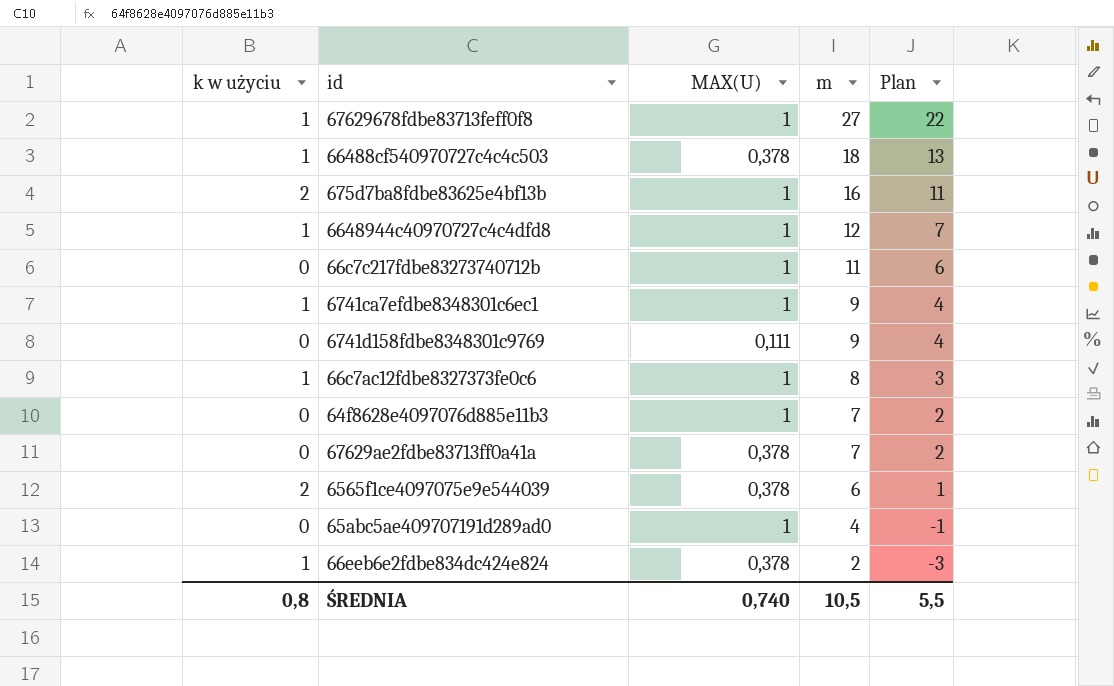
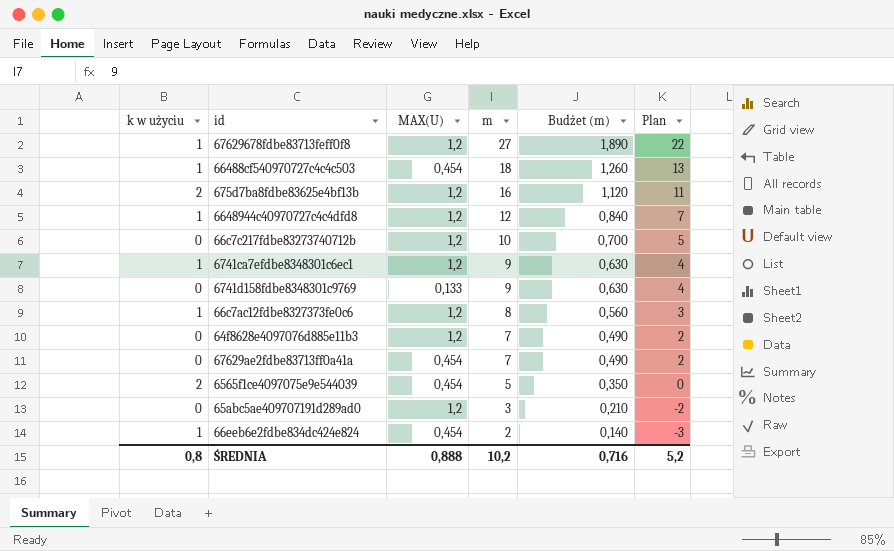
column Budżet (m) | formula: none -> [m] * 0,07
67629678fdbe83713feff0f8 | MAX(U): 1 -> 1,2
66488cf540970727c4c4c503 | MAX(U): 0,378 -> 0,454
675d7ba8fdbe83625e4bf13b | MAX(U): 1 -> 1,2
6648944c40970727c4c4dfd8 | MAX(U): 1 -> 1,2
66c7c217fdbe83273740712b | MAX(U): 1 -> 1,2
66c7c217fdbe83273740712b | m: 11 -> 10
66c7c217fdbe83273740712b | Plan: 6 -> 5
6741ca7efdbe8348301c6ec1 | MAX(U): 1 -> 1,2
6741d158fdbe8348301c9769 | MAX(U): 0,111 -> 0,133
66c7ac12fdbe8327373fe0c6 | MAX(U): 1 -> 1,2
64f8628e4097076d885e11b3 | MAX(U): 1 -> 1,2
67629ae2fdbe83713ff0a41a | MAX(U): 0,378 -> 0,454
6565f1ce4097075e9e544039 | MAX(U): 0,378 -> 0,454
6565f1ce4097075e9e544039 | m: 6 -> 5
6565f1ce4097075e9e544039 | Plan: 1 -> 0
65abc5ae409707191d289ad0 | MAX(U): 1 -> 1,2
65abc5ae409707191d289ad0 | m: 4 -> 3
65abc5ae409707191d289ad0 | Plan: -1 -> -2
66eeb6e2fdbe834dc424e824 | MAX(U): 0,378 -> 0,454
ŚREDNIA | MAX(U): 0,740 -> 0,888
ŚREDNIA | m: 10,5 -> 10,2
ŚREDNIA | Plan: 5,5 -> 5,2

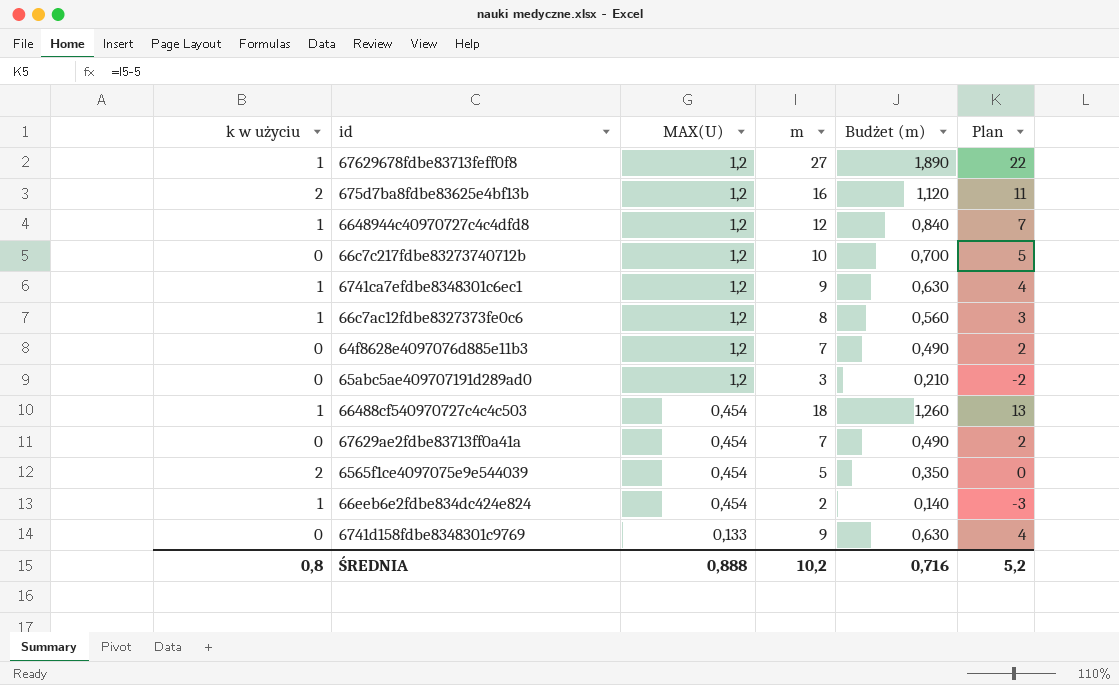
row order: m descending -> MAX(U) descending

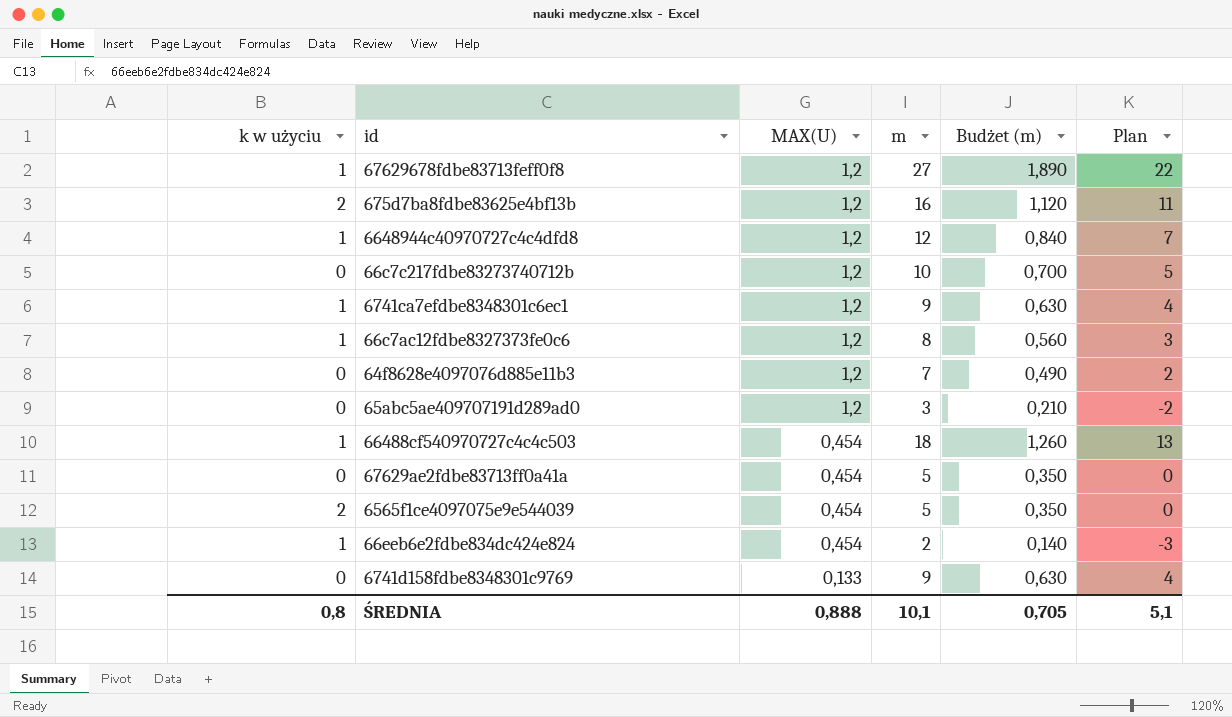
67629ae2fdbe83713ff0a41a | m: 7 -> 5
67629ae2fdbe83713ff0a41a | Budżet (m): 0,490 -> 0,350
67629ae2fdbe83713ff0a41a | Plan: 2 -> 0
ŚREDNIA | m: 10,2 -> 10,1
ŚREDNIA | Budżet (m): 0,716 -> 0,705
ŚREDNIA | Plan: 5,2 -> 5,1

